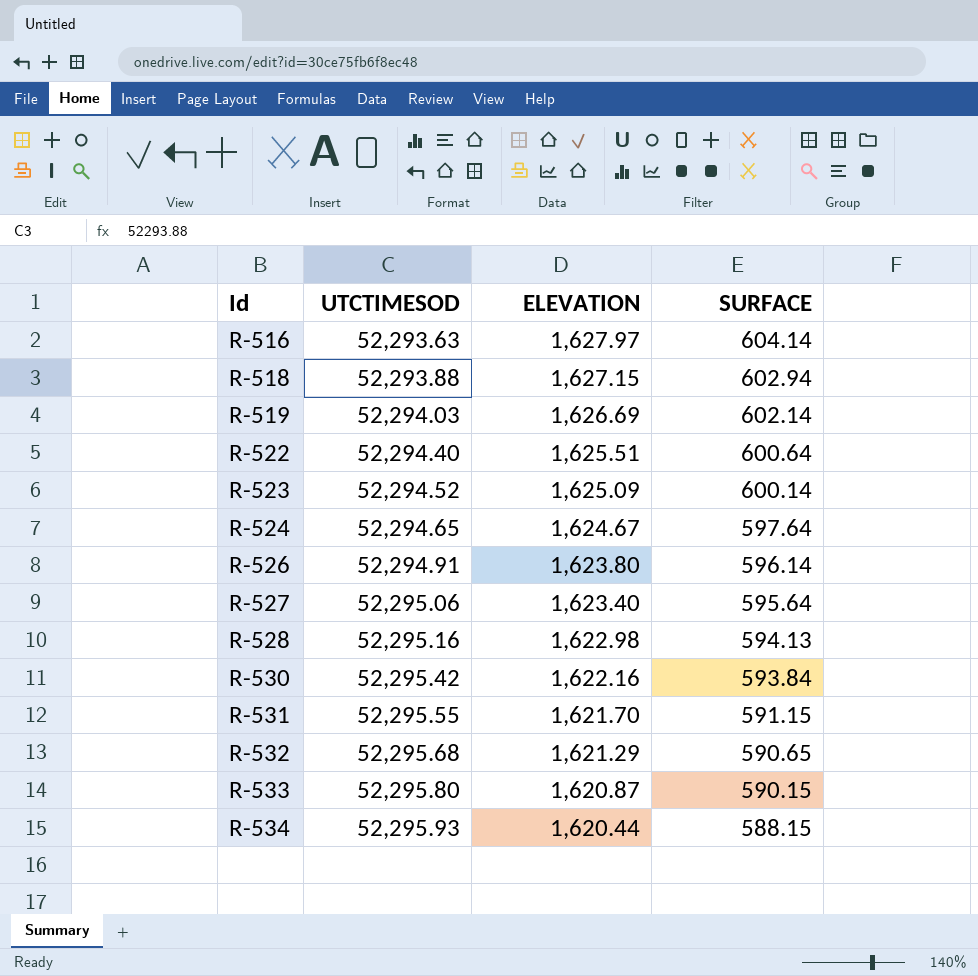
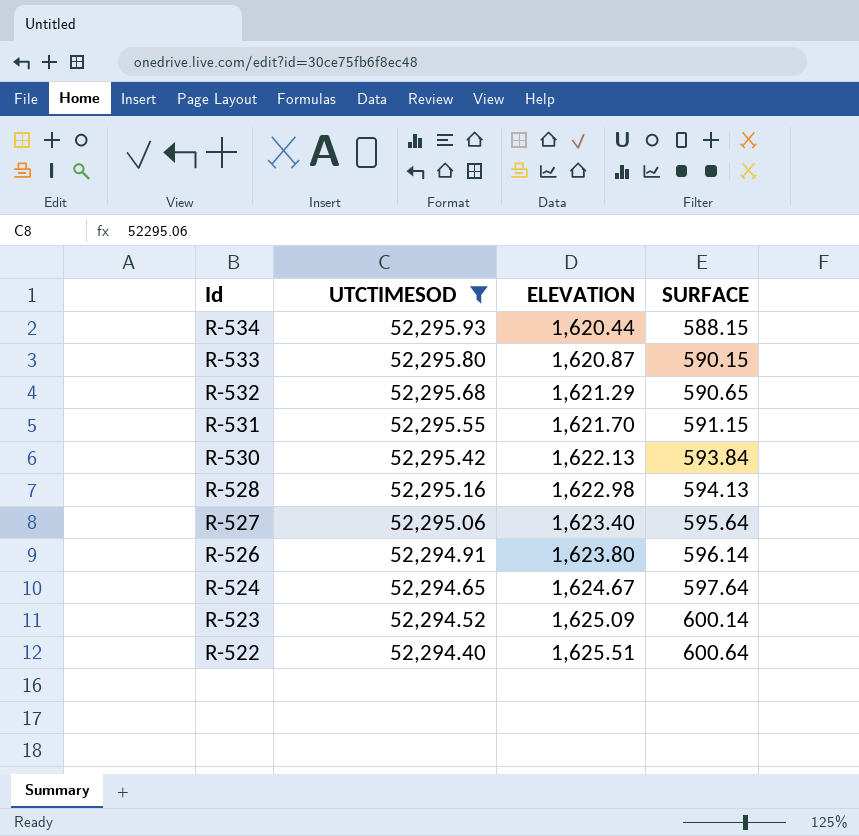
filter: none -> UTCTIMESOD >= 52,294.40
row order: Id ascending -> Id descending
R-530 | ELEVATION: 1,622.16 -> 1,622.13

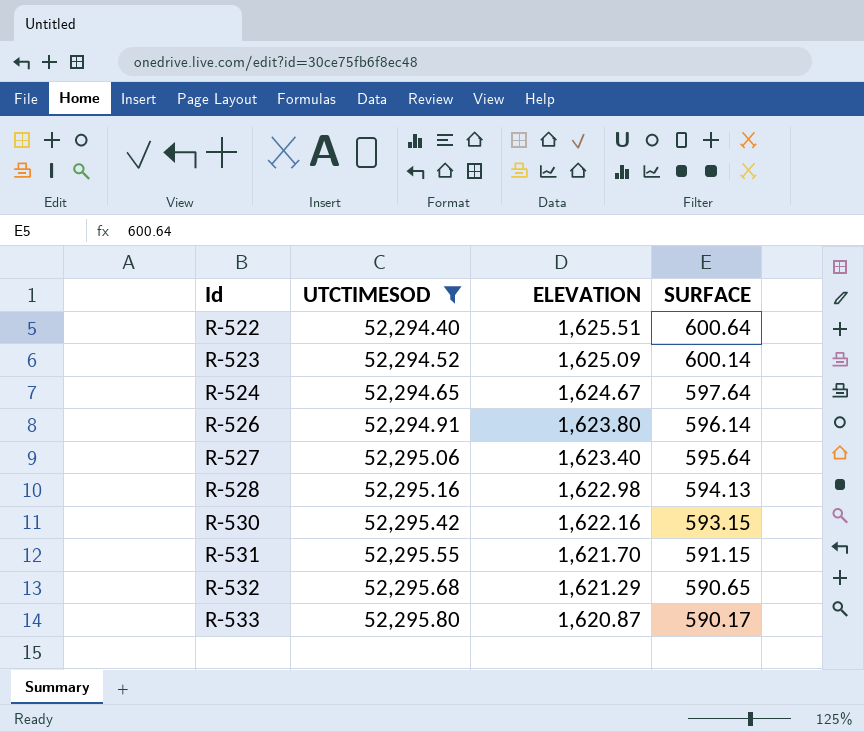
row order: Id descending -> Id ascending
row R-534: 52,295.93 | 1,620.44 | 588.15 -> none
R-530 | ELEVATION: 1,622.13 -> 1,622.16
R-530 | SURFACE: 593.84 -> 593.15
R-533 | SURFACE: 590.15 -> 590.17

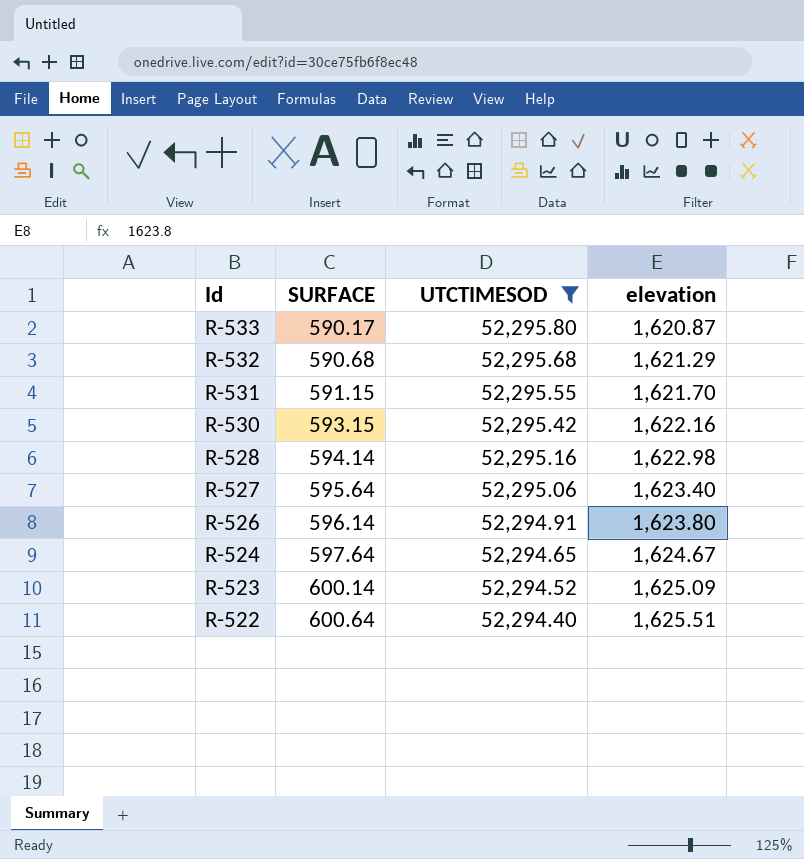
row order: Id ascending -> Id descending
column SURFACE | position: 4 -> 2
column name: ELEVATION -> elevation
R-532 | SURFACE: 590.65 -> 590.68
R-528 | SURFACE: 594.13 -> 594.14

